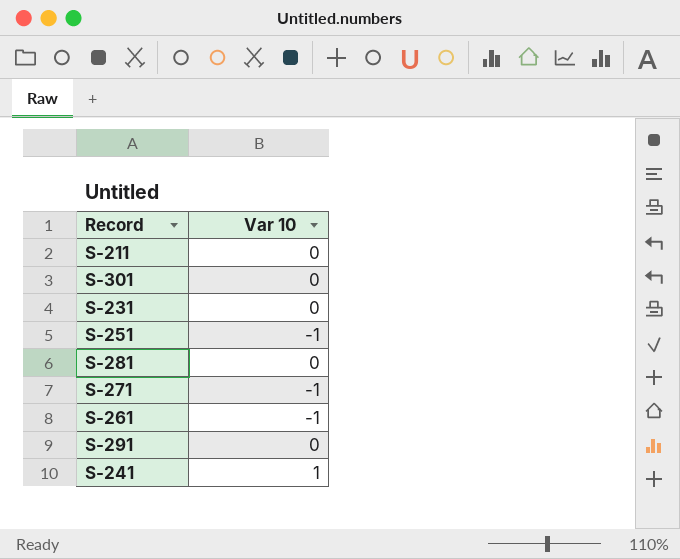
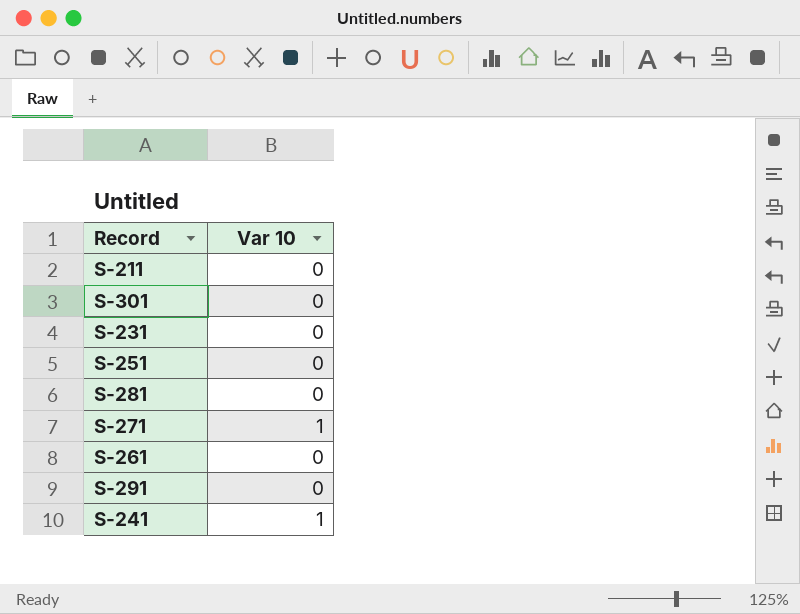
S-251 | Var 10: -1 -> 0
S-271 | Var 10: -1 -> 1
S-261 | Var 10: -1 -> 0

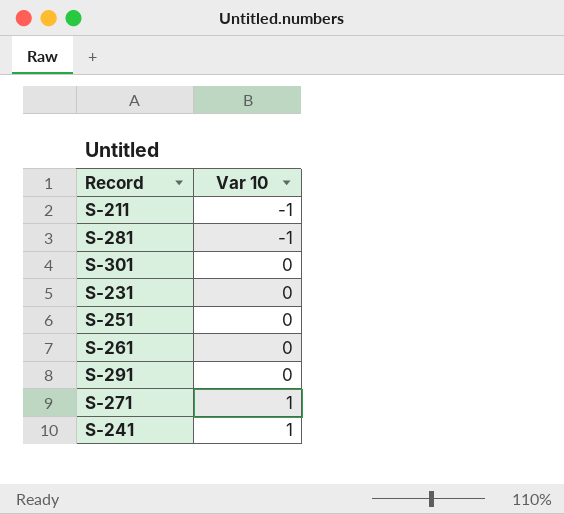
row order: none -> Var 10 ascending
S-211 | Var 10: 0 -> -1
S-281 | Var 10: 0 -> -1

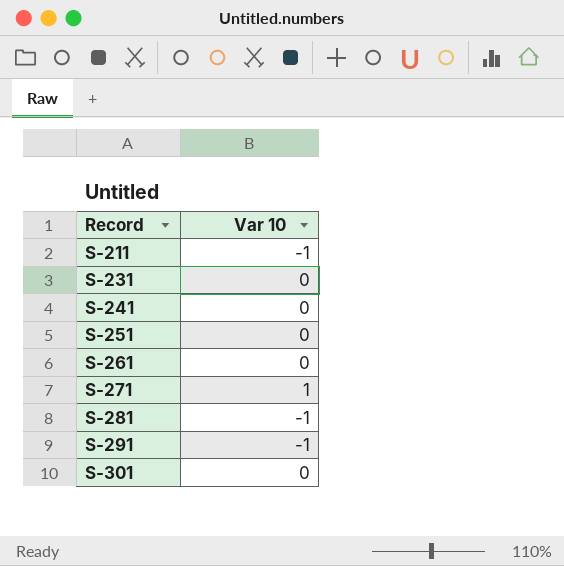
row order: Var 10 ascending -> Record ascending
S-241 | Var 10: 1 -> 0
S-291 | Var 10: 0 -> -1

